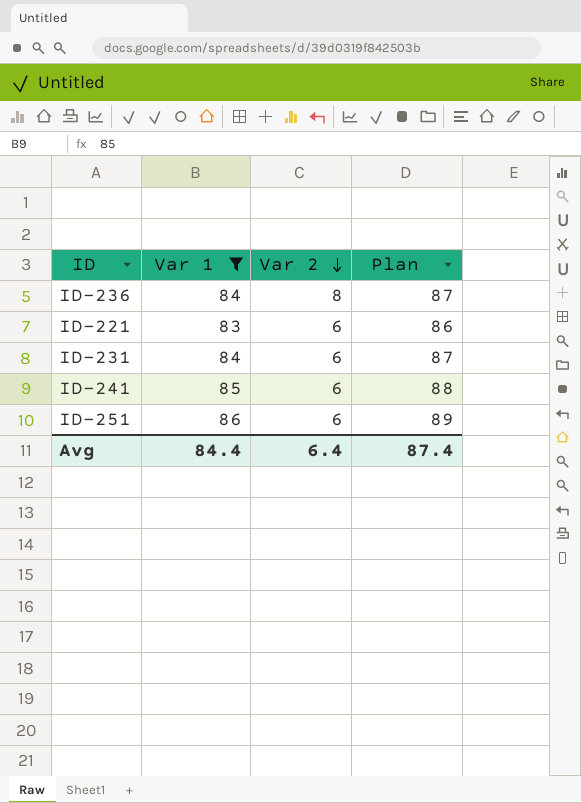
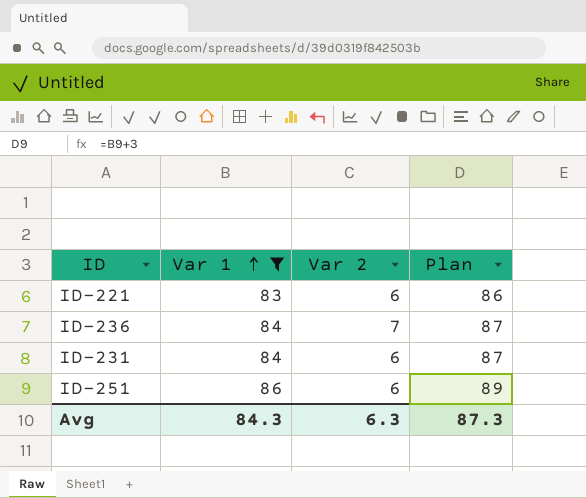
row order: Var 2 descending -> Var 1 ascending
row ID-241: 85 | 6 | 88 -> none
ID-236 | Var 2: 8 -> 7
Avg | Var 1: 84.4 -> 84.3
Avg | Var 2: 6.4 -> 6.3
Avg | Plan: 87.4 -> 87.3

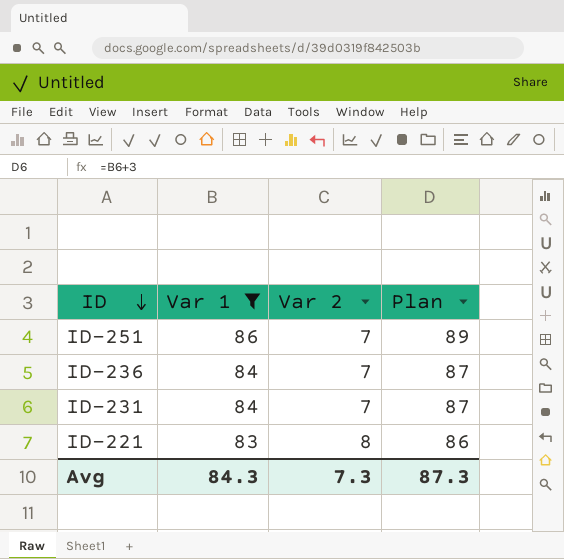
row order: Var 1 ascending -> ID descending
ID-251 | Var 2: 6 -> 7
ID-231 | Var 2: 6 -> 7
ID-221 | Var 2: 6 -> 8
Avg | Var 2: 6.3 -> 7.3

